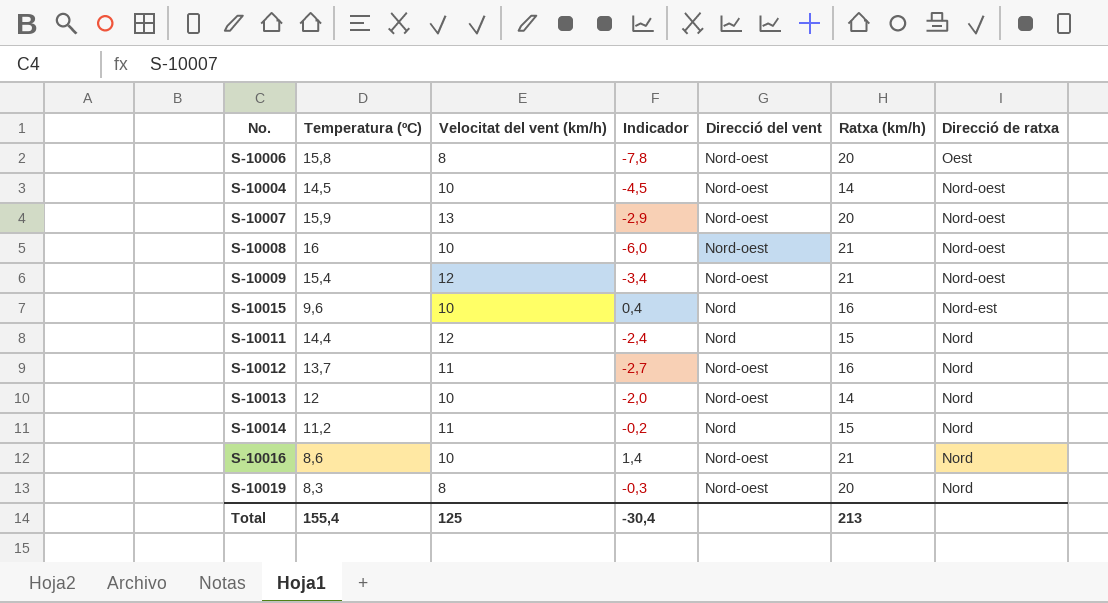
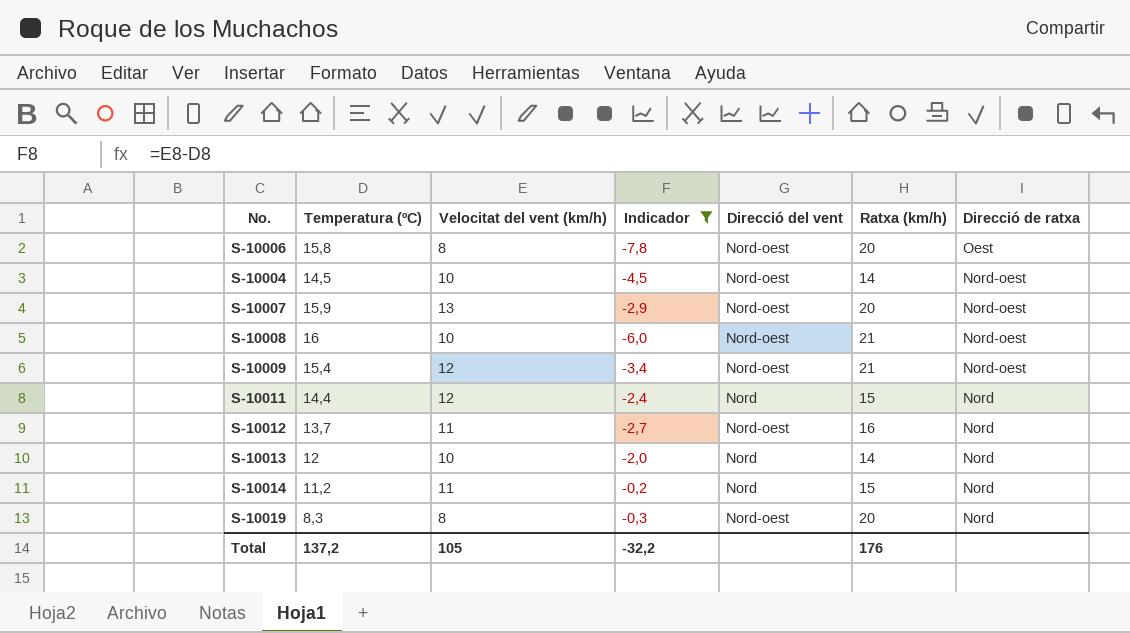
filter: none -> Indicador <= -0,2
S-10013 | Direcció del vent: Nord-oest -> Nord
Total | Temperatura (ºC): 155,4 -> 137,2
Total | Velocitat del vent (km/h): 125 -> 105
Total | Indicador: -30,4 -> -32,2
Total | Ratxa (km/h): 213 -> 176

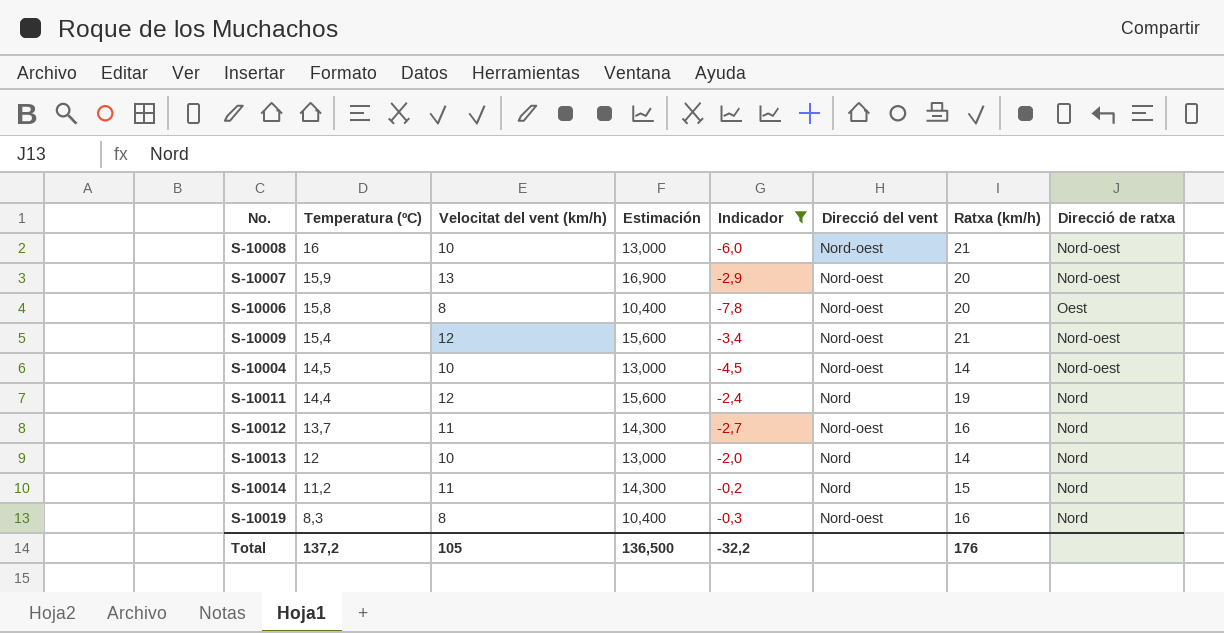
row order: Direcció de ratxa descending -> Temperatura (ºC) descending
column Estimación | formula: none -> [Velocitat del vent (km/h)] * 1,3
S-10011 | Ratxa (km/h): 15 -> 19
S-10019 | Ratxa (km/h): 20 -> 16

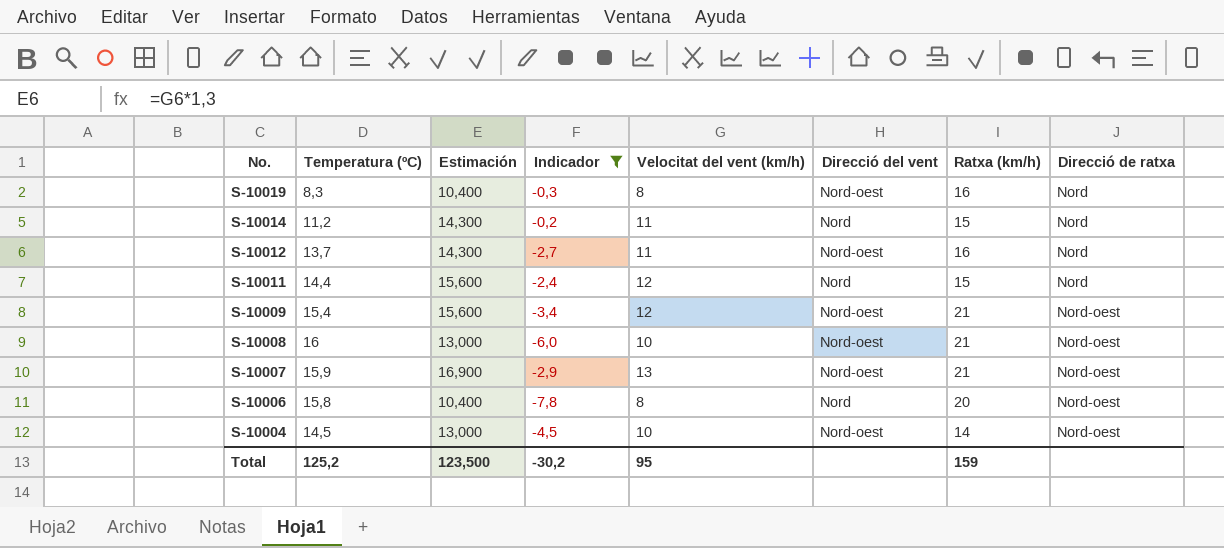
row order: Temperatura (ºC) descending -> No. descending
column Velocitat del vent (km/h) | position: 3 -> 5
row S-10013: 12 | 10 | 13,000 | -2,0 | Nord | 14 | Nord -> none
S-10011 | Ratxa (km/h): 19 -> 15
S-10007 | Ratxa (km/h): 20 -> 21
S-10006 | Direcció del vent: Nord-oest -> Nord
S-10006 | Direcció de ratxa: Oest -> Nord-oest
Total | Temperatura (ºC): 137,2 -> 125,2
Total | Estimación: 136,500 -> 123,500
Total | Indicador: -32,2 -> -30,2
Total | Velocitat del vent (km/h): 105 -> 95
Total | Ratxa (km/h): 176 -> 159

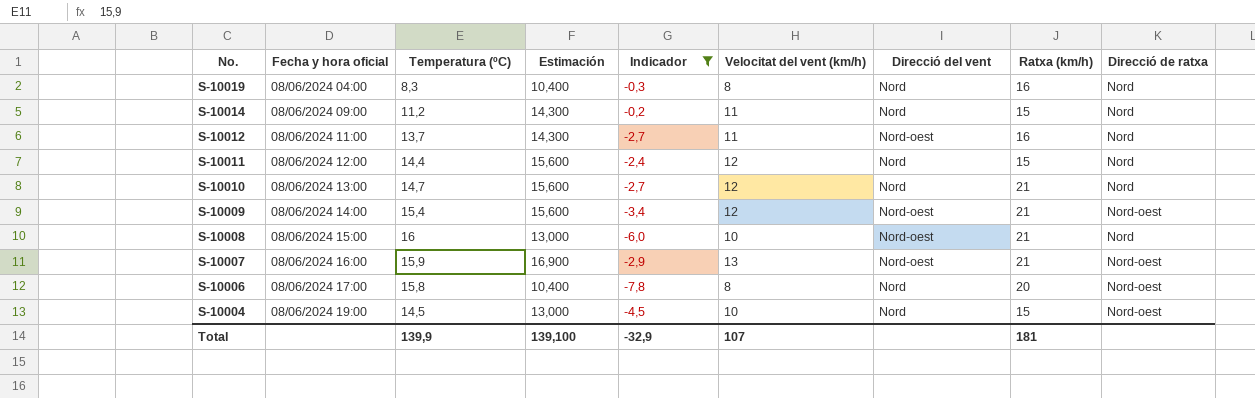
column Fecha y hora oficial | position: none -> 2
S-10019 | Direcció del vent: Nord-oest -> Nord
row S-10010: none -> 08/06/2024 13:00 | 14,7 | 15,600 | -2,7 | 12 | Nord | 21 | Nord
S-10008 | Direcció de ratxa: Nord-oest -> Nord
S-10004 | Direcció del vent: Nord-oest -> Nord
S-10004 | Ratxa (km/h): 14 -> 15
Total | Temperatura (ºC): 125,2 -> 139,9
Total | Estimación: 123,500 -> 139,100
Total | Indicador: -30,2 -> -32,9
Total | Velocitat del vent (km/h): 95 -> 107
Total | Ratxa (km/h): 159 -> 181

